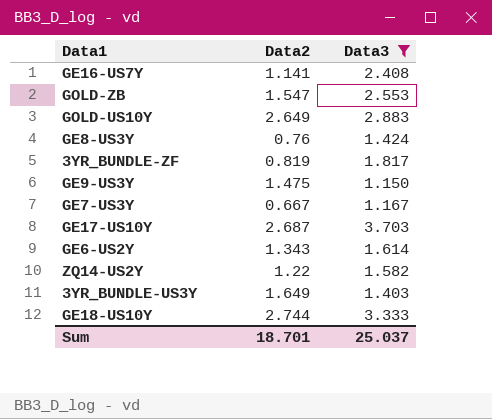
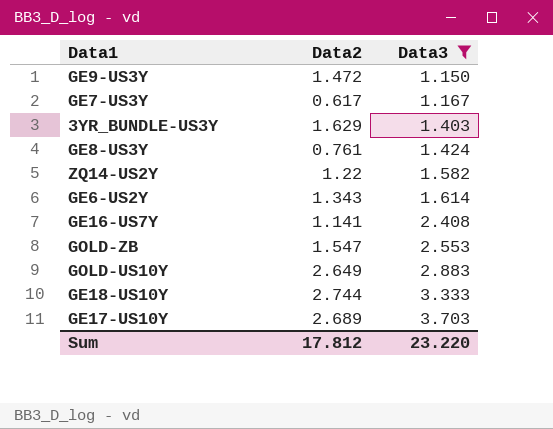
row order: none -> Data3 ascending
row 3YR_BUNDLE-ZF: 0.819 | 1.817 -> none
GE9-US3Y | Data2: 1.475 -> 1.472
GE7-US3Y | Data2: 0.667 -> 0.617
3YR_BUNDLE-US3Y | Data2: 1.649 -> 1.629
GE8-US3Y | Data2: 0.76 -> 0.761
GE17-US10Y | Data2: 2.687 -> 2.689
Sum | Data2: 18.701 -> 17.812
Sum | Data3: 25.037 -> 23.220

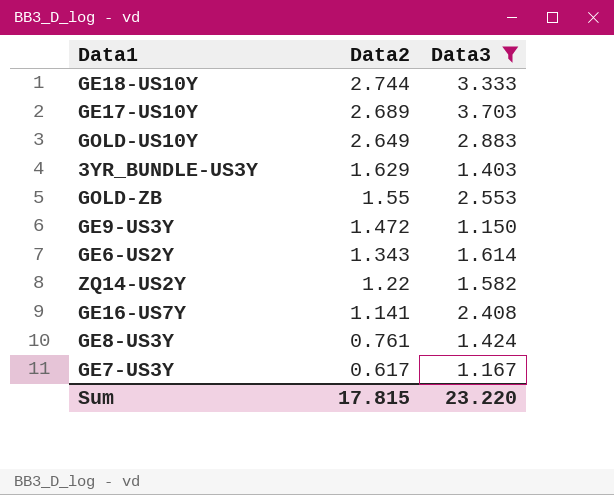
row order: Data3 ascending -> Data2 descending
GOLD-ZB | Data2: 1.547 -> 1.55
Sum | Data2: 17.812 -> 17.815

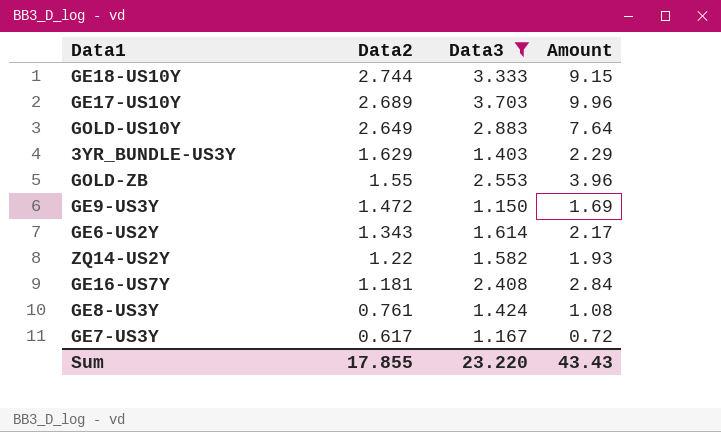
column Amount | formula: none -> [Data2] * [Data3]
GE16-US7Y | Data2: 1.141 -> 1.181
Sum | Data2: 17.815 -> 17.855

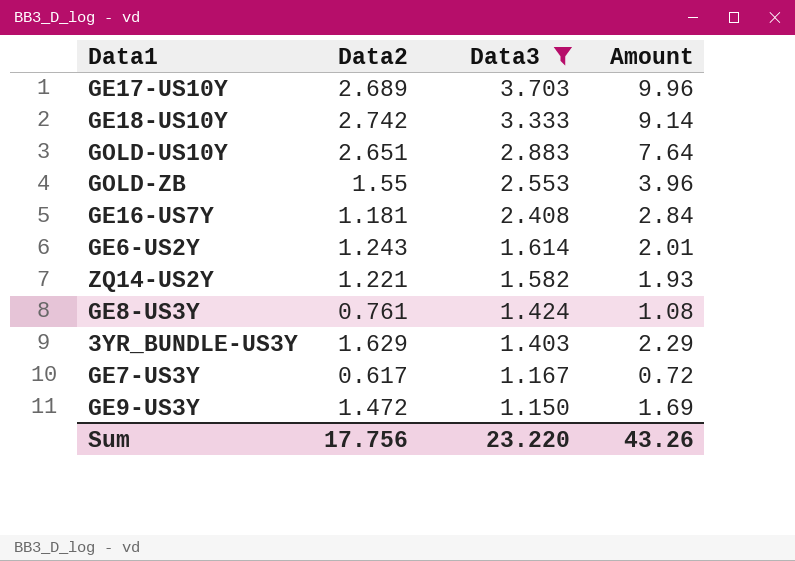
row order: Data2 descending -> Data3 descending
GE18-US10Y | Data2: 2.744 -> 2.742
GE18-US10Y | Amount: 9.15 -> 9.14
GOLD-US10Y | Data2: 2.649 -> 2.651
GE6-US2Y | Data2: 1.343 -> 1.243
GE6-US2Y | Amount: 2.17 -> 2.01
ZQ14-US2Y | Data2: 1.22 -> 1.221
Sum | Data2: 17.855 -> 17.756
Sum | Amount: 43.43 -> 43.26

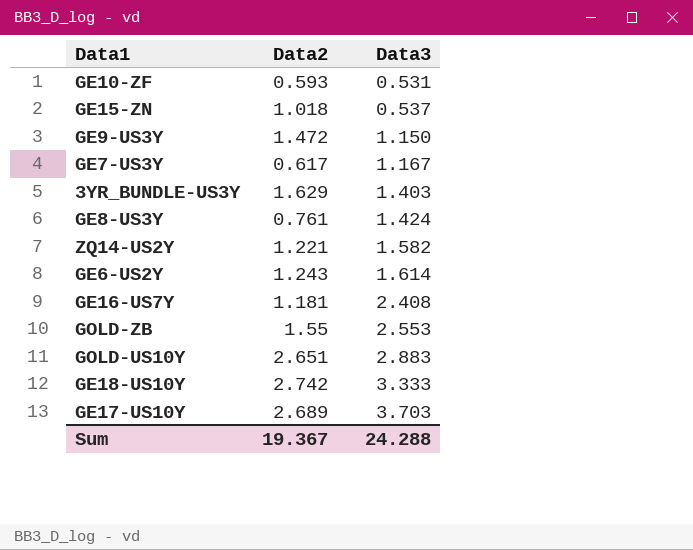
filter: Data3 >= 1.150 -> none
row order: Data3 descending -> Data3 ascending
column Amount | formula: [Data2] * [Data3] -> none
Sum | Data2: 17.756 -> 19.367
Sum | Data3: 23.220 -> 24.288

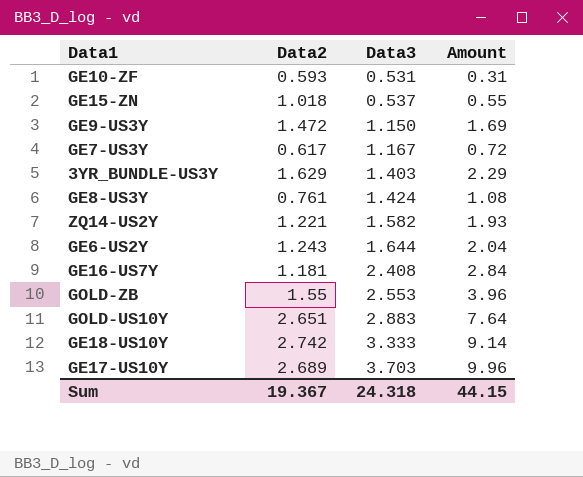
column Amount | formula: none -> [Data2] * [Data3]
GE6-US2Y | Data3: 1.614 -> 1.644
Sum | Data3: 24.288 -> 24.318

